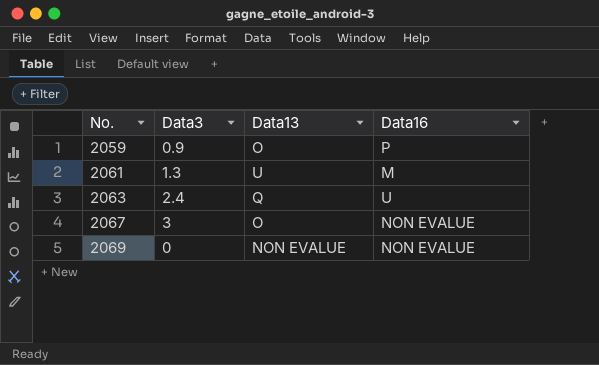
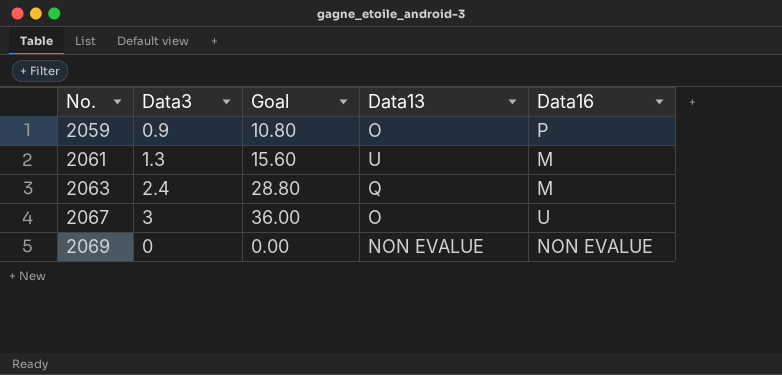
column Goal | formula: none -> [Data3] * 12
2063 | Data16: U -> M
2067 | Data16: NON EVALUE -> U

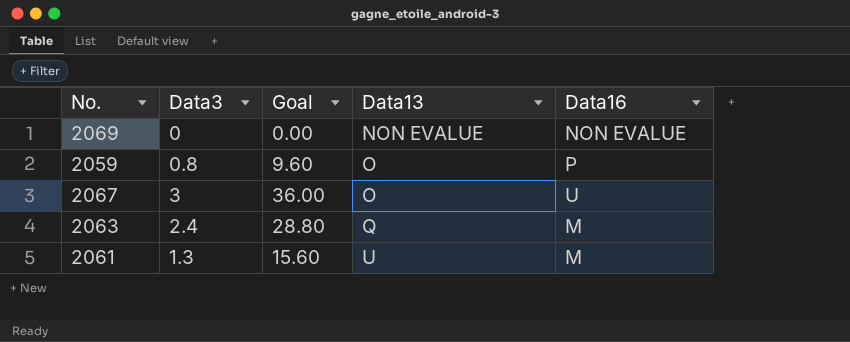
row order: No. ascending -> Data13 ascending
2059 | Data3: 0.9 -> 0.8
2059 | Goal: 10.80 -> 9.60

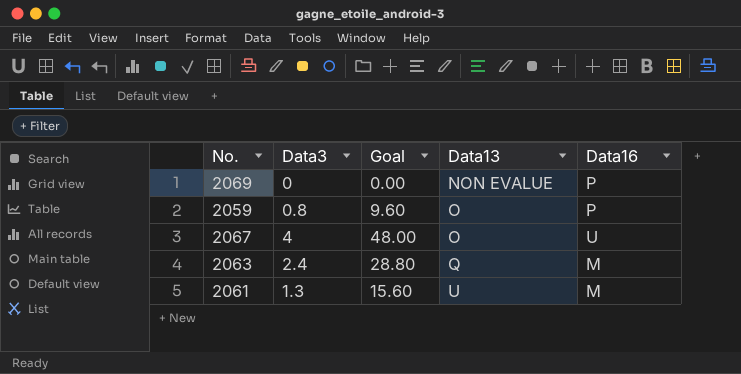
2069 | Data16: NON EVALUE -> P
2067 | Data3: 3 -> 4
2067 | Goal: 36.00 -> 48.00

